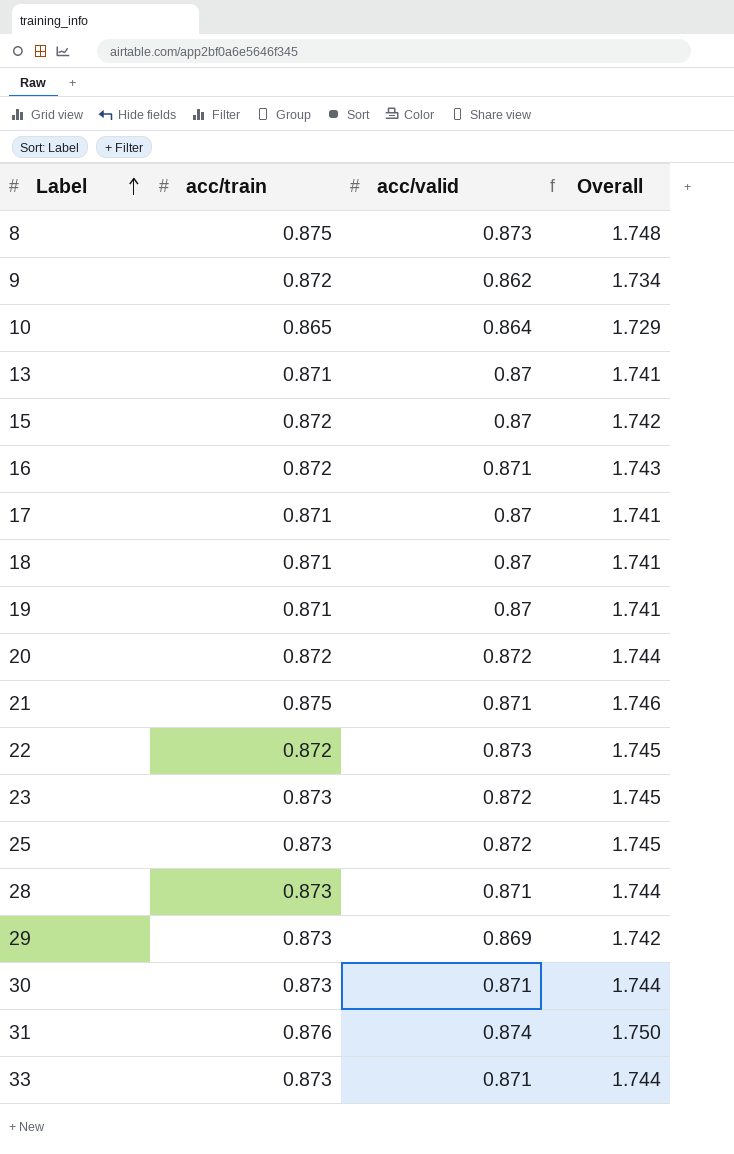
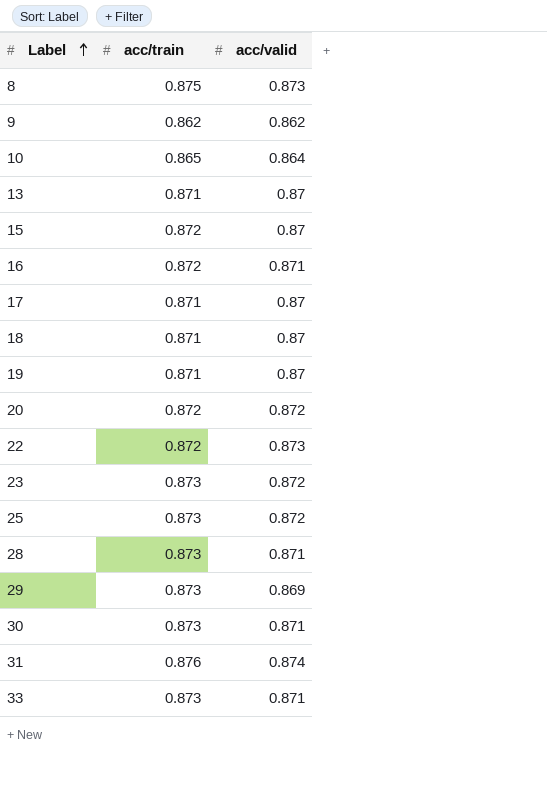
column Overall | formula: [acc/train] + [acc/valid] -> none
row 21: 0.875 | 0.871 | 1.746 -> none
9 | acc/train: 0.872 -> 0.862

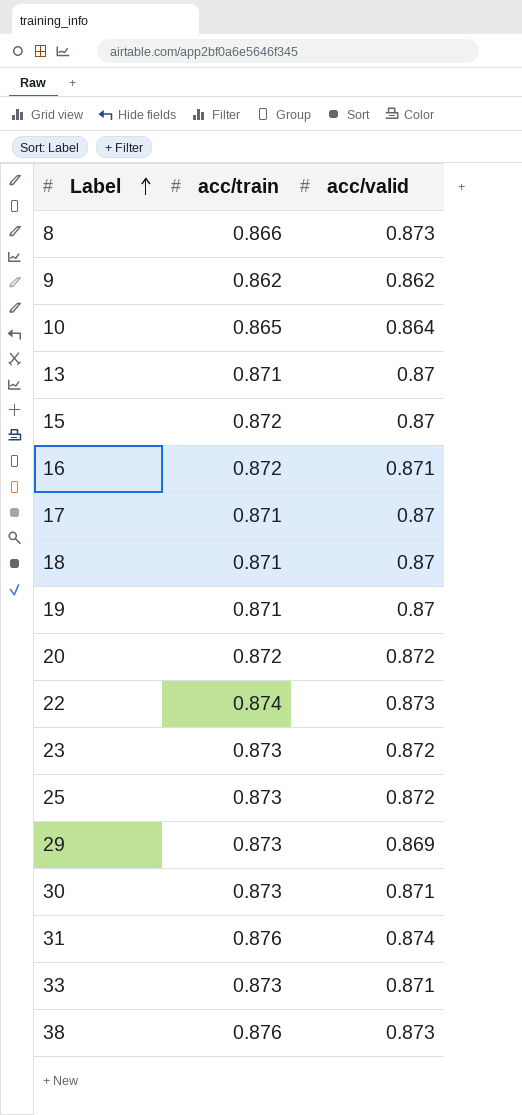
row 28: 0.873 | 0.871 -> none
8 | acc/train: 0.875 -> 0.866
22 | acc/train: 0.872 -> 0.874
row 38: none -> 0.876 | 0.873

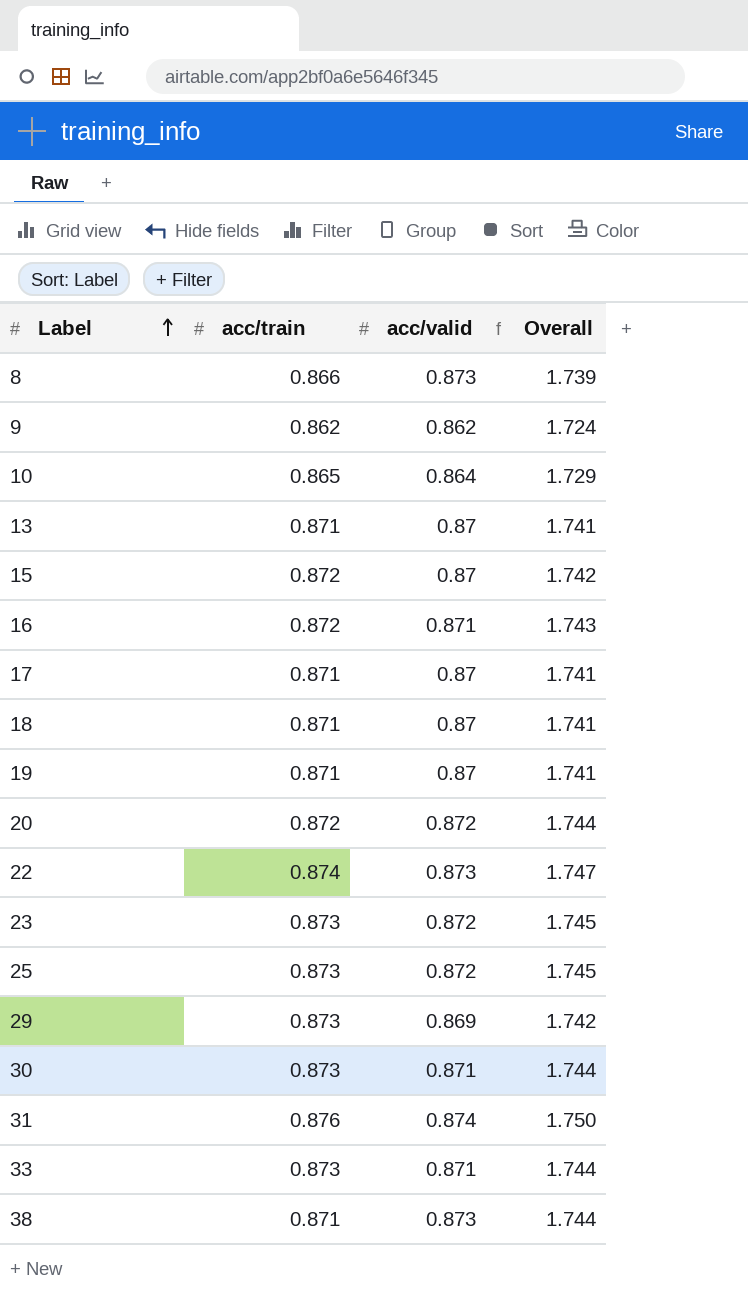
column Overall | formula: none -> [acc/train] + [acc/valid]
38 | acc/train: 0.876 -> 0.871

